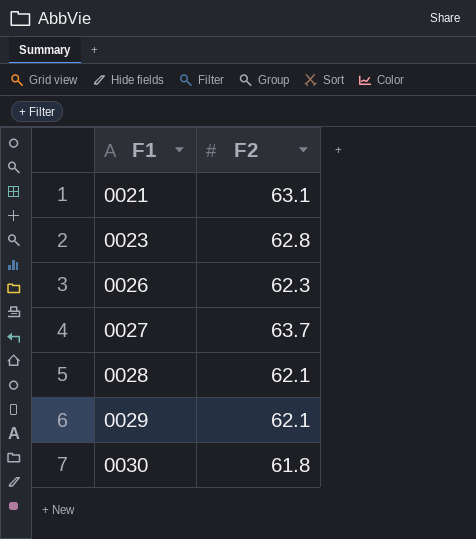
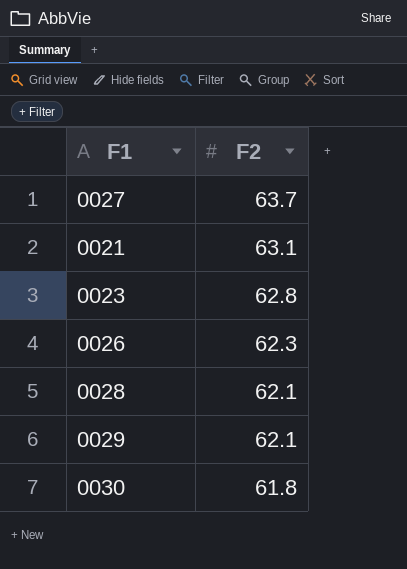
row order: F1 ascending -> F2 descending

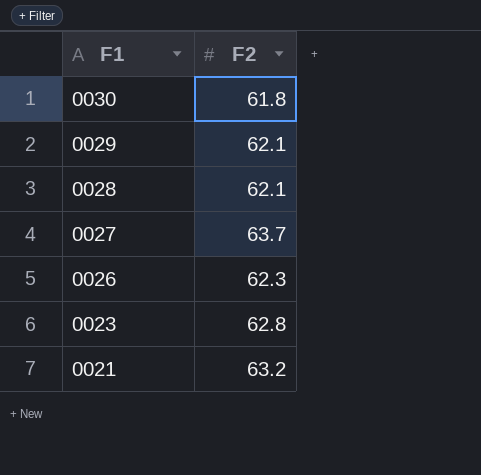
row order: F2 descending -> F1 descending
0021 | F2: 63.1 -> 63.2

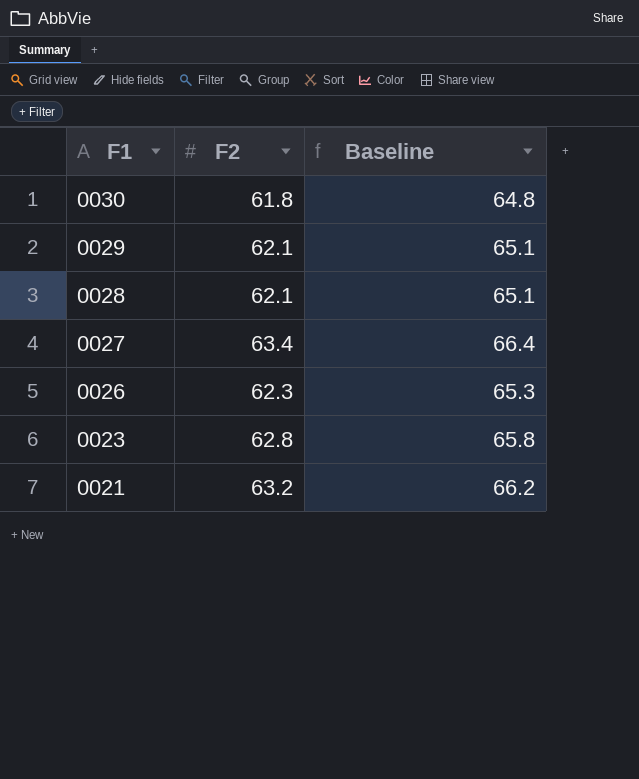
column Baseline | formula: none -> [F2] + 3
0027 | F2: 63.7 -> 63.4

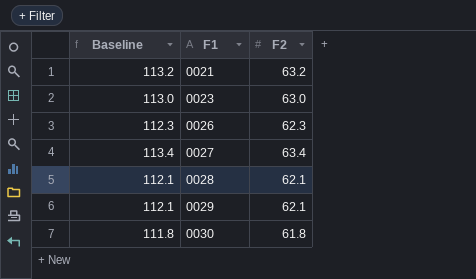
row order: F1 descending -> F1 ascending
column Baseline | formula: [F2] + 3 -> [F2] + 50
column Baseline | position: 3 -> 1
0023 | F2: 62.8 -> 63.0

